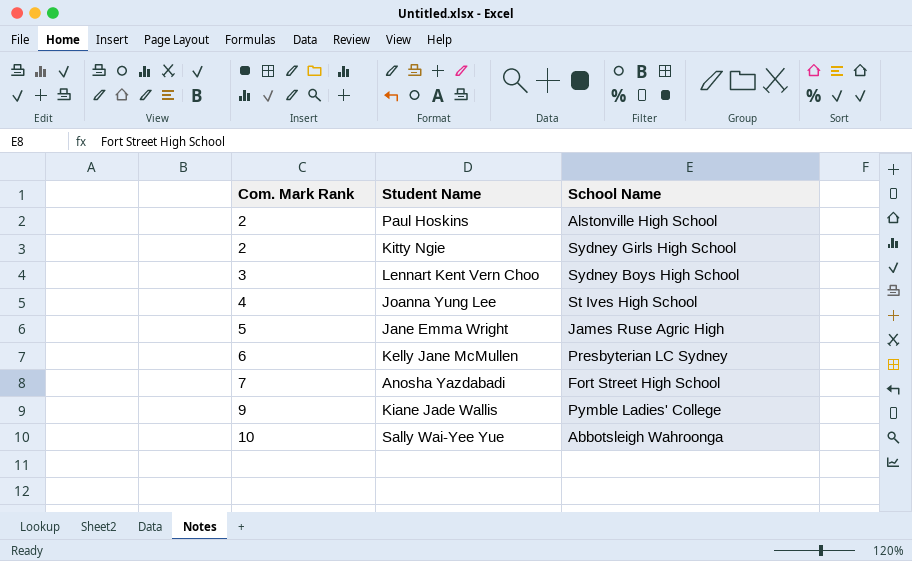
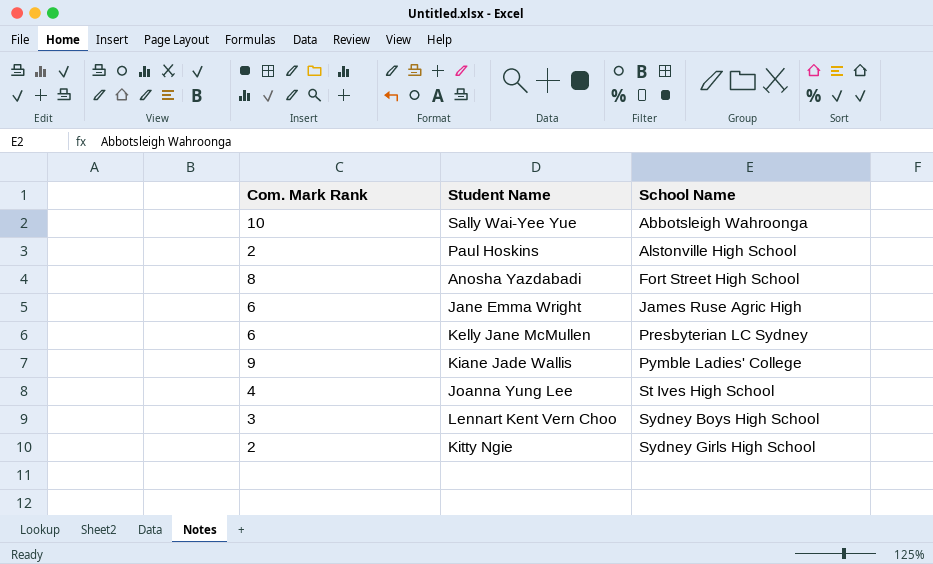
row order: Com. Mark Rank ascending -> School Name ascending
Anosha Yazdabadi | Com. Mark Rank: 7 -> 8
Jane Emma Wright | Com. Mark Rank: 5 -> 6

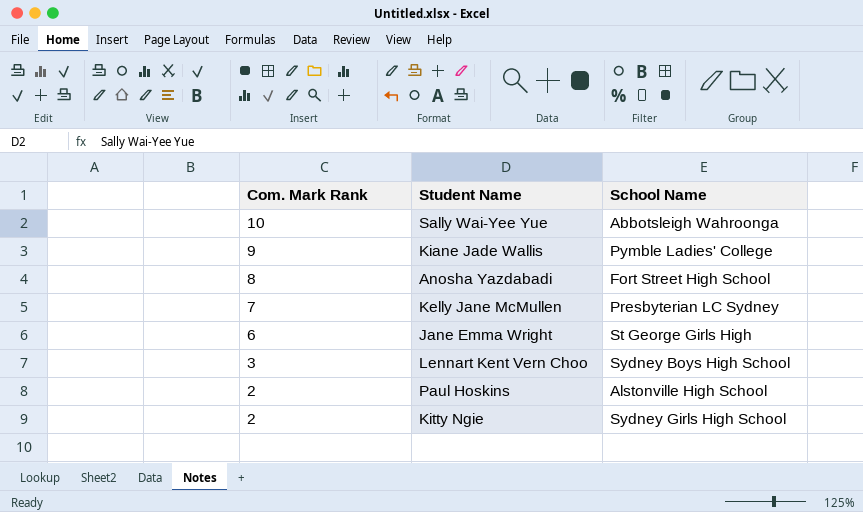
row order: School Name ascending -> Com. Mark Rank descending
row Joanna Yung Lee: 4 | St Ives High School -> none
Kelly Jane McMullen | Com. Mark Rank: 6 -> 7
Jane Emma Wright | School Name: James Ruse Agric High -> St George Girls High

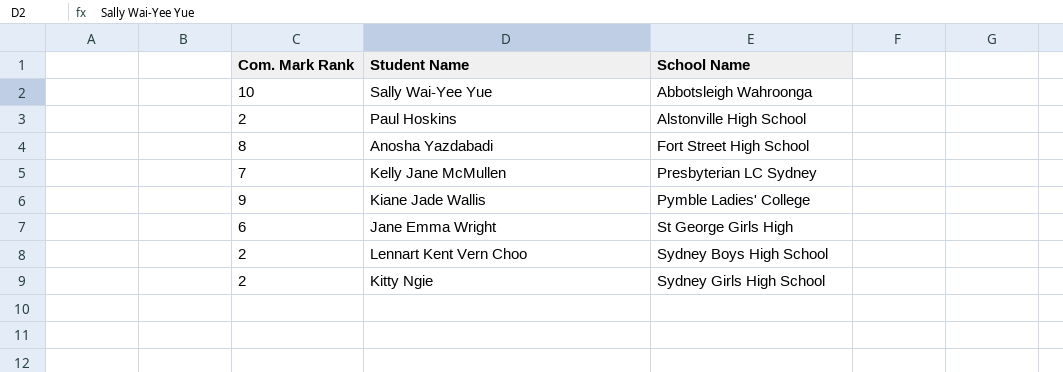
row order: Com. Mark Rank descending -> School Name ascending
Lennart Kent Vern Choo | Com. Mark Rank: 3 -> 2

